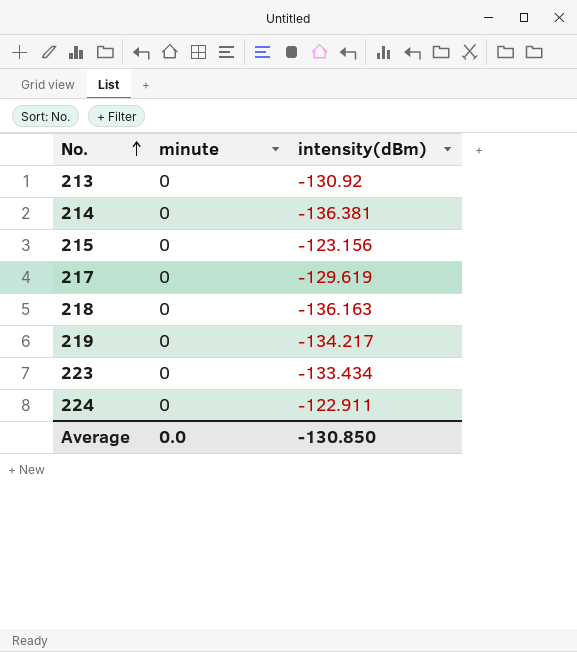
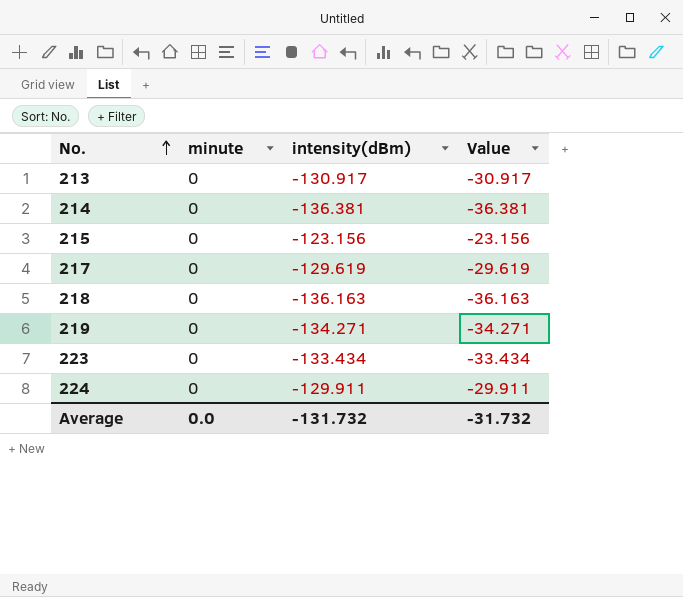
column Value | formula: none -> [intensity(dBm)] + 100
213 | intensity(dBm): -130.92 -> -130.917
219 | intensity(dBm): -134.217 -> -134.271
224 | intensity(dBm): -122.911 -> -129.911
Average | intensity(dBm): -130.850 -> -131.732

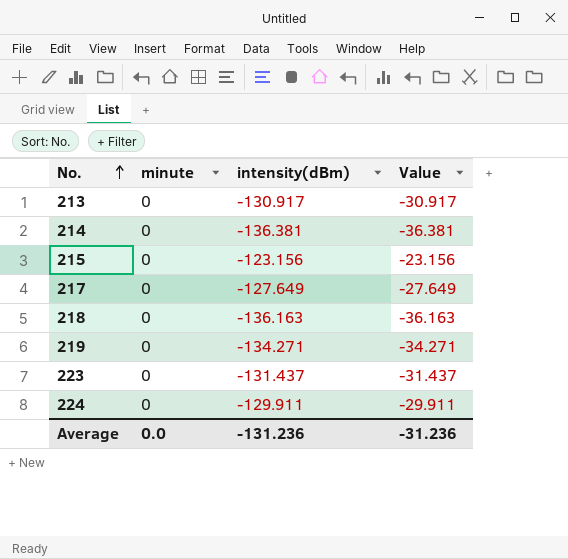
217 | intensity(dBm): -129.619 -> -127.649
217 | Value: -29.619 -> -27.649
223 | intensity(dBm): -133.434 -> -131.437
223 | Value: -33.434 -> -31.437
Average | intensity(dBm): -131.732 -> -131.236
Average | Value: -31.732 -> -31.236

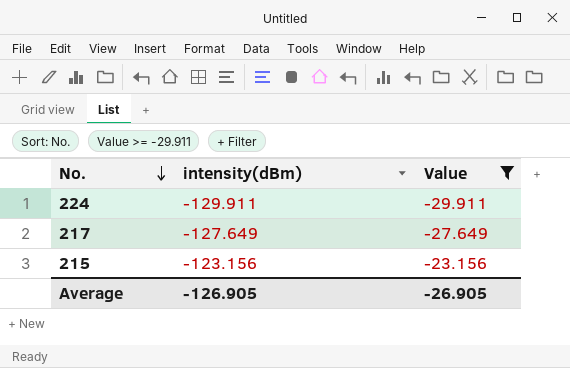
filter: none -> Value >= -29.911
row order: No. ascending -> No. descending
column minute | position: 2 -> none
Average | intensity(dBm): -131.236 -> -126.905
Average | Value: -31.236 -> -26.905

